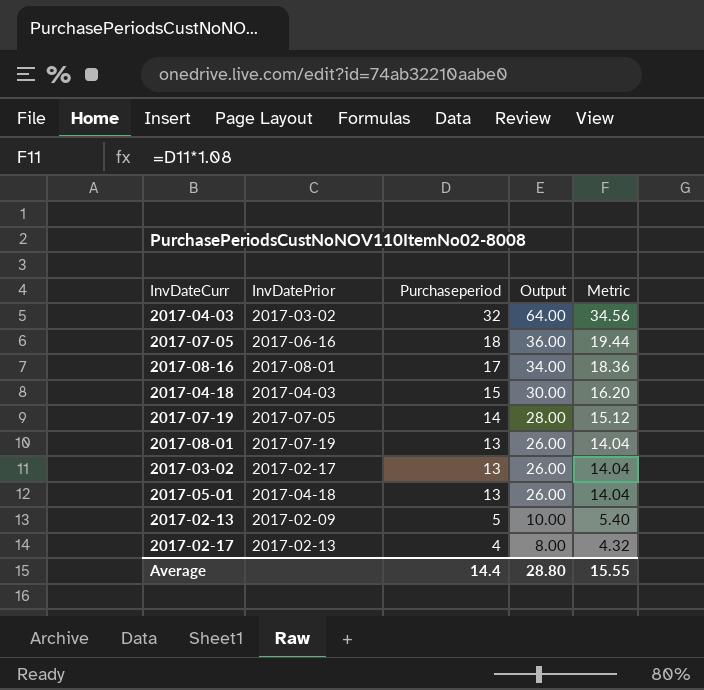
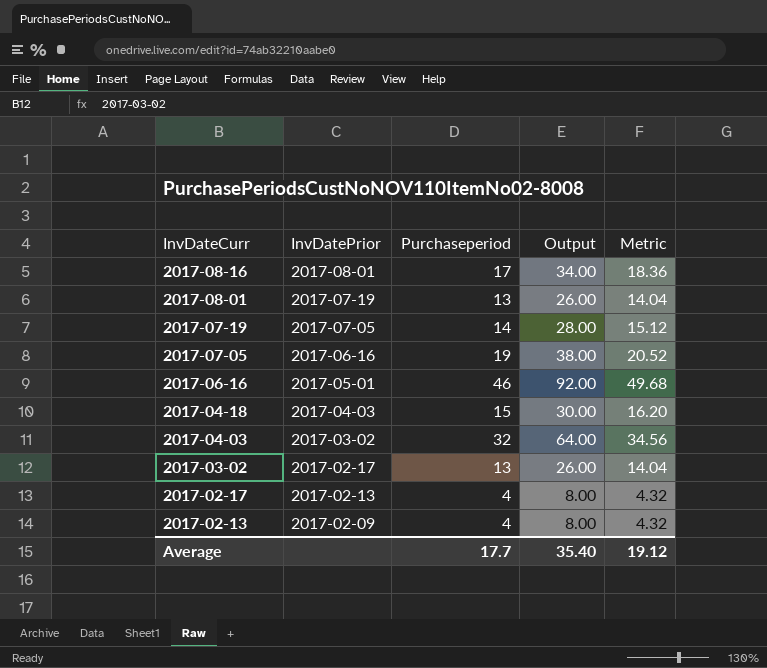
row order: Purchaseperiod descending -> InvDateCurr descending
row 2017-05-01: 2017-04-18 | 13 | 26.00 | 14.04 -> none
2017-07-05 | Purchaseperiod: 18 -> 19
2017-07-05 | Output: 36.00 -> 38.00
2017-07-05 | Metric: 19.44 -> 20.52
row 2017-06-16: none -> 2017-05-01 | 46 | 92.00 | 49.68
2017-02-13 | Purchaseperiod: 5 -> 4
2017-02-13 | Output: 10.00 -> 8.00
2017-02-13 | Metric: 5.40 -> 4.32
Average | Purchaseperiod: 14.4 -> 17.7
Average | Output: 28.80 -> 35.40
Average | Metric: 15.55 -> 19.12

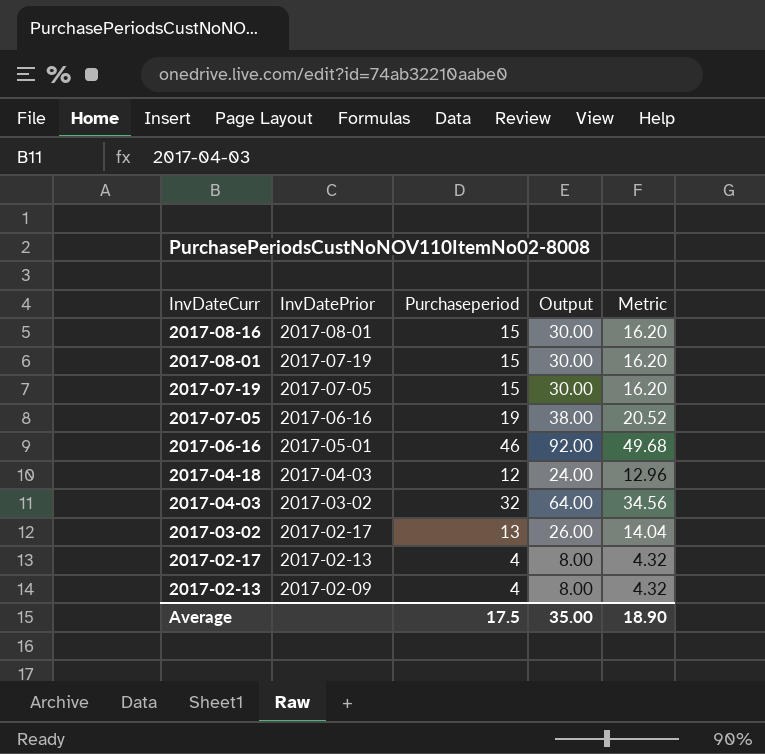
2017-08-16 | Purchaseperiod: 17 -> 15
2017-08-16 | Output: 34.00 -> 30.00
2017-08-16 | Metric: 18.36 -> 16.20
2017-08-01 | Purchaseperiod: 13 -> 15
2017-08-01 | Output: 26.00 -> 30.00
2017-08-01 | Metric: 14.04 -> 16.20
2017-07-19 | Purchaseperiod: 14 -> 15
2017-07-19 | Output: 28.00 -> 30.00
2017-07-19 | Metric: 15.12 -> 16.20
2017-04-18 | Purchaseperiod: 15 -> 12
2017-04-18 | Output: 30.00 -> 24.00
2017-04-18 | Metric: 16.20 -> 12.96
Average | Purchaseperiod: 17.7 -> 17.5
Average | Output: 35.40 -> 35.00
Average | Metric: 19.12 -> 18.90

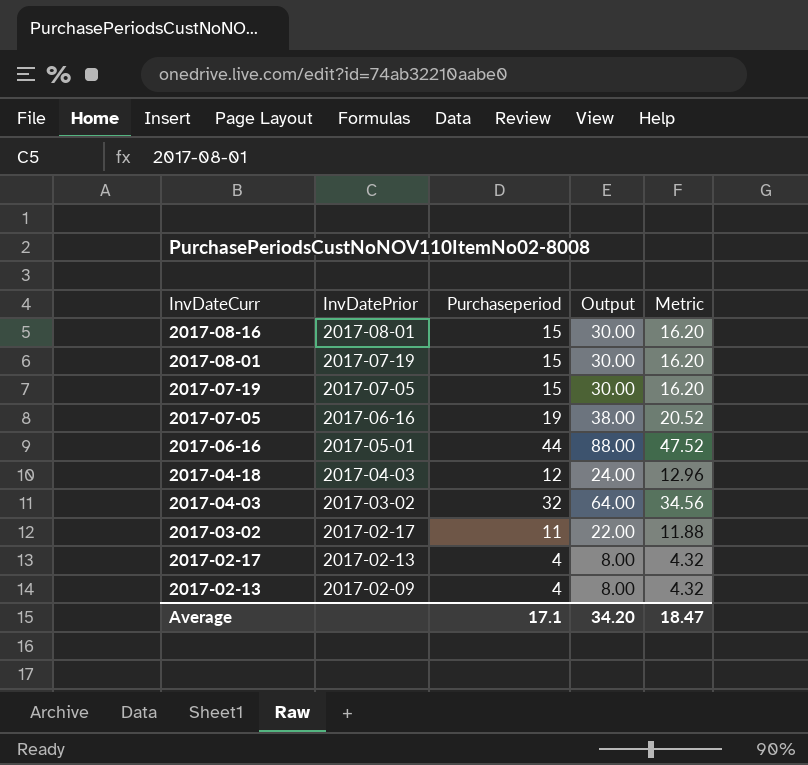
2017-06-16 | Purchaseperiod: 46 -> 44
2017-06-16 | Output: 92.00 -> 88.00
2017-06-16 | Metric: 49.68 -> 47.52
2017-03-02 | Purchaseperiod: 13 -> 11
2017-03-02 | Output: 26.00 -> 22.00
2017-03-02 | Metric: 14.04 -> 11.88
Average | Purchaseperiod: 17.5 -> 17.1
Average | Output: 35.00 -> 34.20
Average | Metric: 18.90 -> 18.47

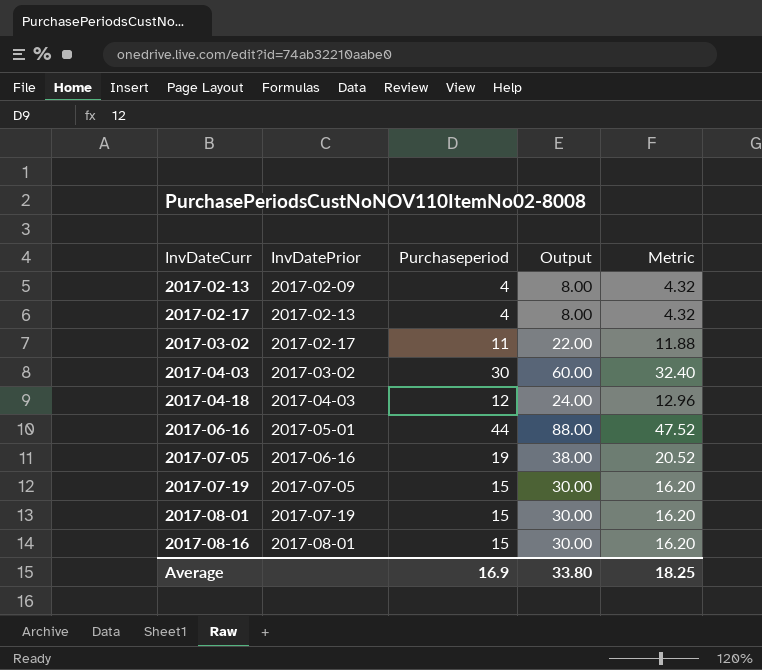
row order: InvDateCurr descending -> InvDateCurr ascending
2017-04-03 | Purchaseperiod: 32 -> 30
2017-04-03 | Output: 64.00 -> 60.00
2017-04-03 | Metric: 34.56 -> 32.40
Average | Purchaseperiod: 17.1 -> 16.9
Average | Output: 34.20 -> 33.80
Average | Metric: 18.47 -> 18.25

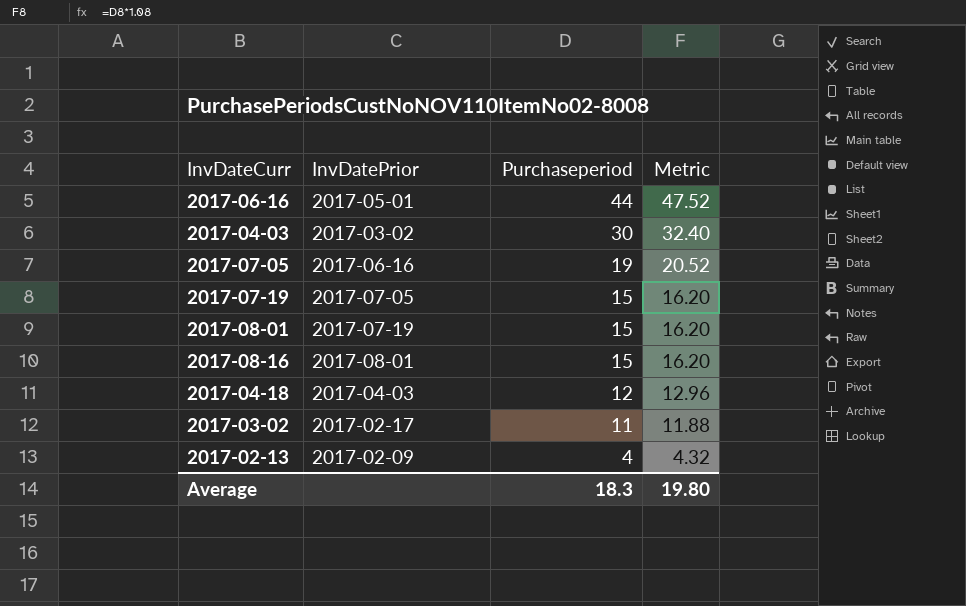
row order: InvDateCurr ascending -> Purchaseperiod descending
column Output | formula: [Purchaseperiod] * 2 -> none
row 2017-02-17: 2017-02-13 | 4 | 8.00 | 4.32 -> none
Average | Purchaseperiod: 16.9 -> 18.3
Average | Metric: 18.25 -> 19.80

